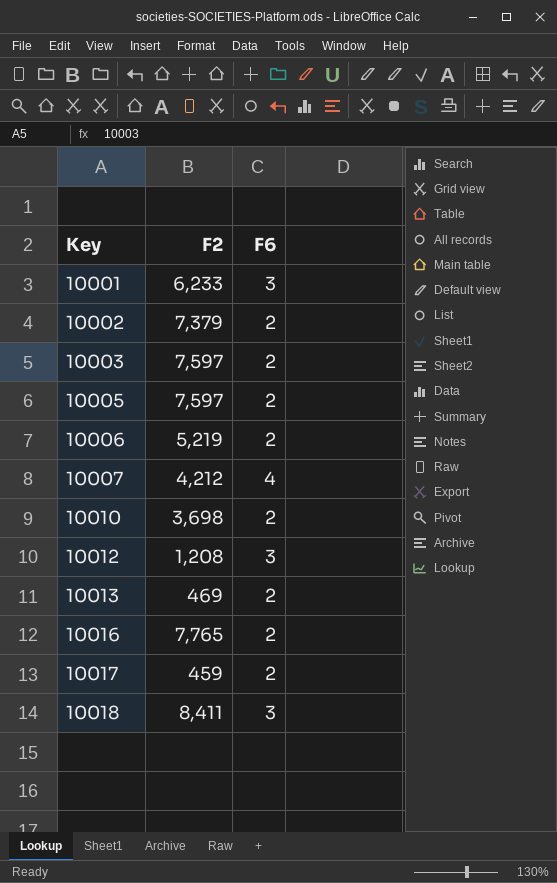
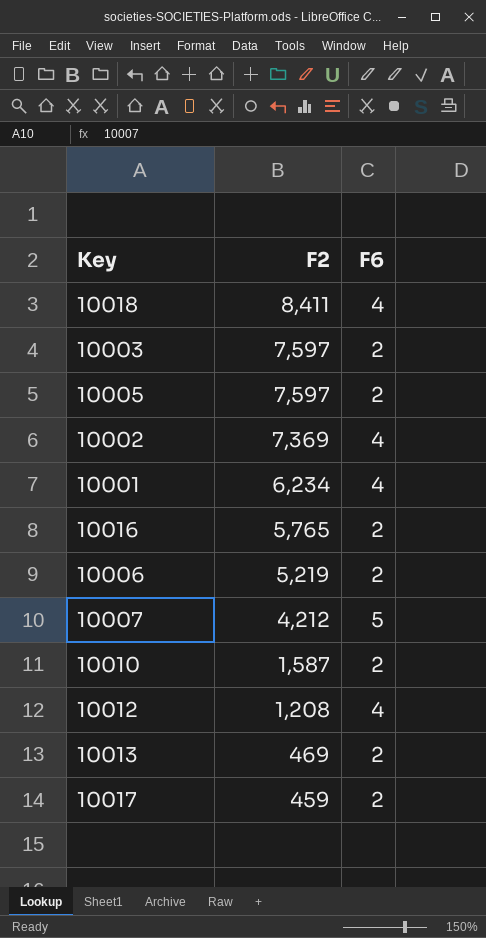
row order: Key ascending -> F2 descending
10018 | F6: 3 -> 4
10002 | F2: 7,379 -> 7,369
10002 | F6: 2 -> 4
10001 | F2: 6,233 -> 6,234
10001 | F6: 3 -> 4
10016 | F2: 7,765 -> 5,765
10007 | F6: 4 -> 5
10010 | F2: 3,698 -> 1,587
10012 | F6: 3 -> 4

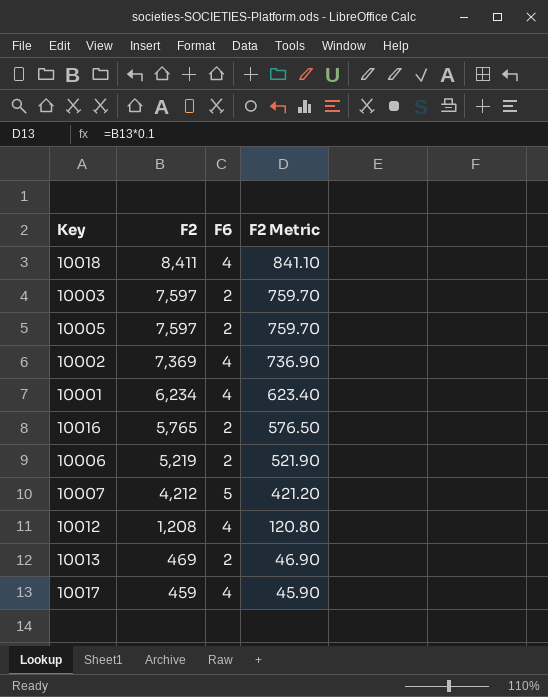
column F2 Metric | formula: none -> [F2] * 0.1
row 10010: 1,587 | 2 -> none
10017 | F6: 2 -> 4

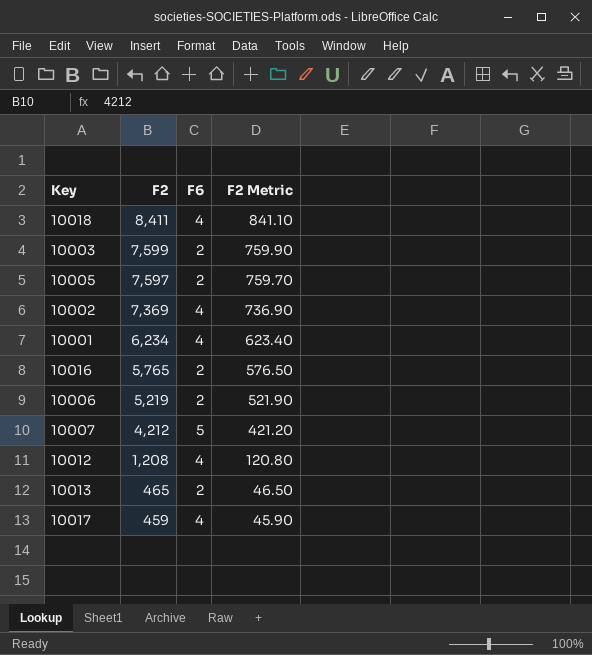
10003 | F2: 7,597 -> 7,599
10003 | F2 Metric: 759.70 -> 759.90
10013 | F2: 469 -> 465
10013 | F2 Metric: 46.90 -> 46.50

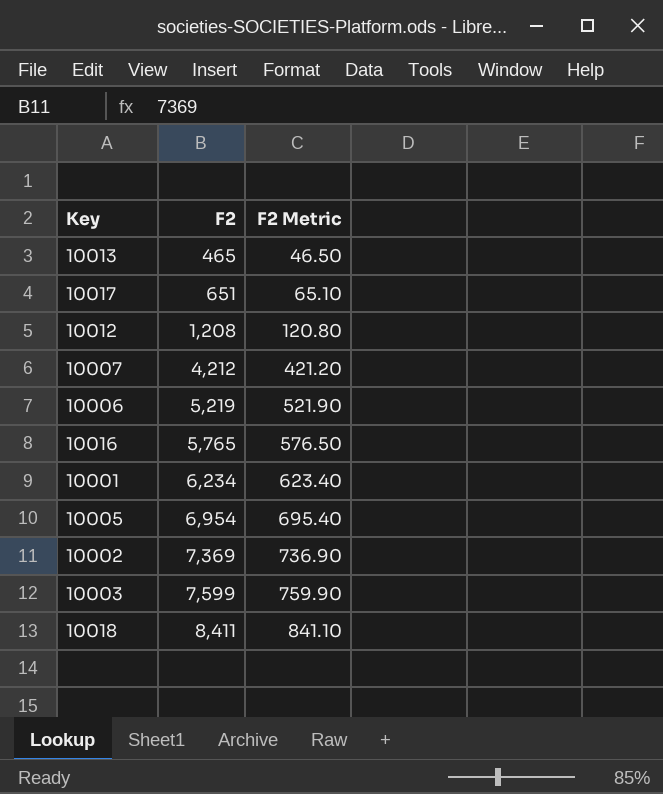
row order: F2 descending -> F2 ascending
column F6 | position: 3 -> none
10017 | F2: 459 -> 651
10017 | F2 Metric: 45.90 -> 65.10
10005 | F2: 7,597 -> 6,954
10005 | F2 Metric: 759.70 -> 695.40

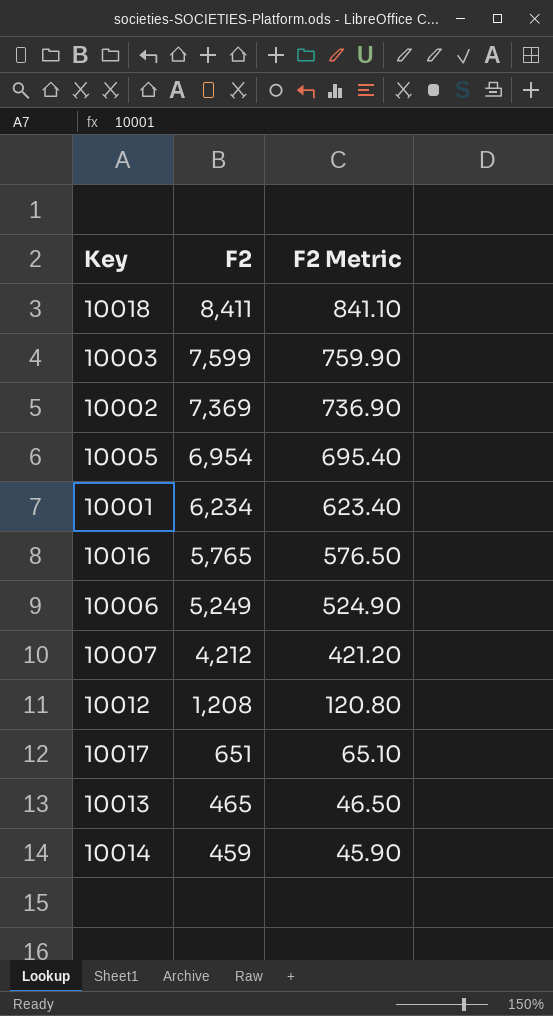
row order: F2 ascending -> F2 descending
10006 | F2: 5,219 -> 5,249
10006 | F2 Metric: 521.90 -> 524.90
row 10014: none -> 459 | 45.90

